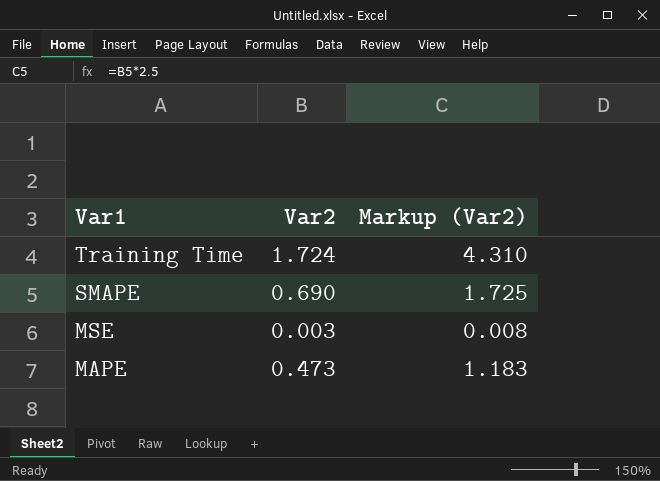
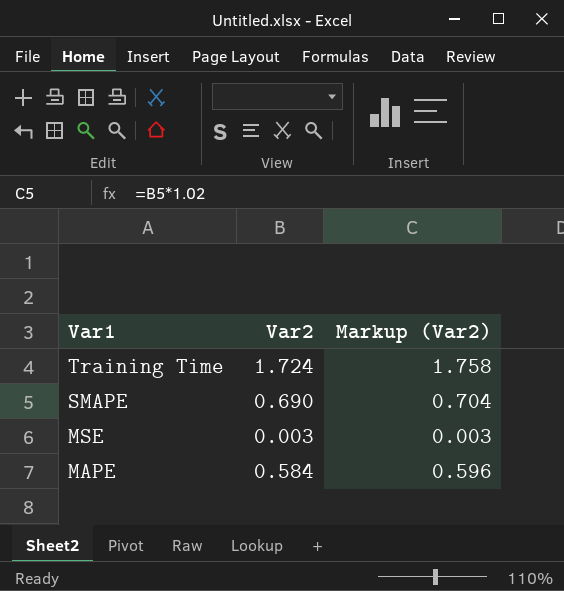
column Markup (Var2) | formula: [Var2] * 2.5 -> [Var2] * 1.02
MAPE | Var2: 0.473 -> 0.584

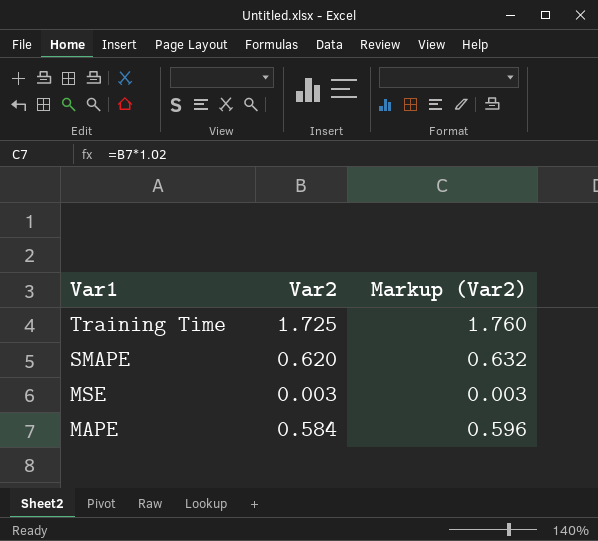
Training Time | Var2: 1.724 -> 1.725
Training Time | Markup (Var2): 1.758 -> 1.760
SMAPE | Var2: 0.690 -> 0.620
SMAPE | Markup (Var2): 0.704 -> 0.632

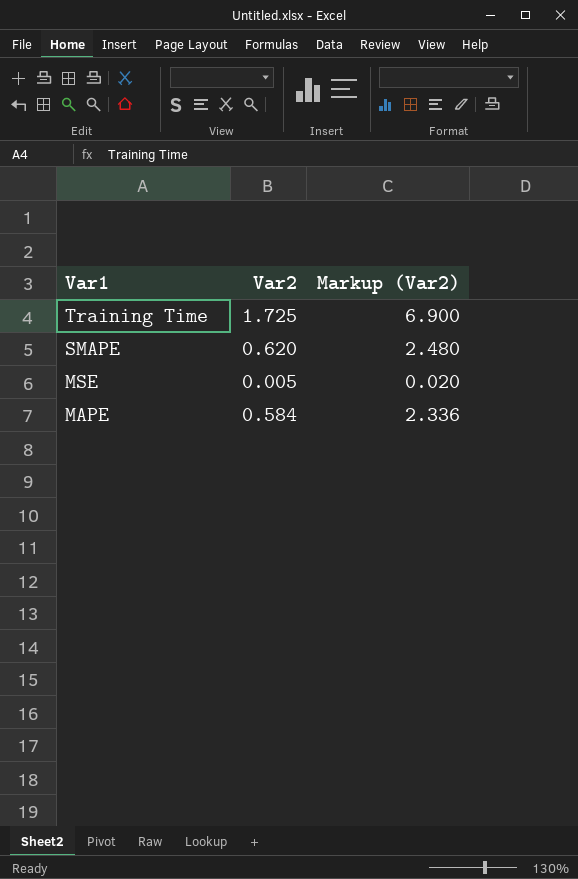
column Markup (Var2) | formula: [Var2] * 1.02 -> [Var2] * 4
MSE | Var2: 0.003 -> 0.005

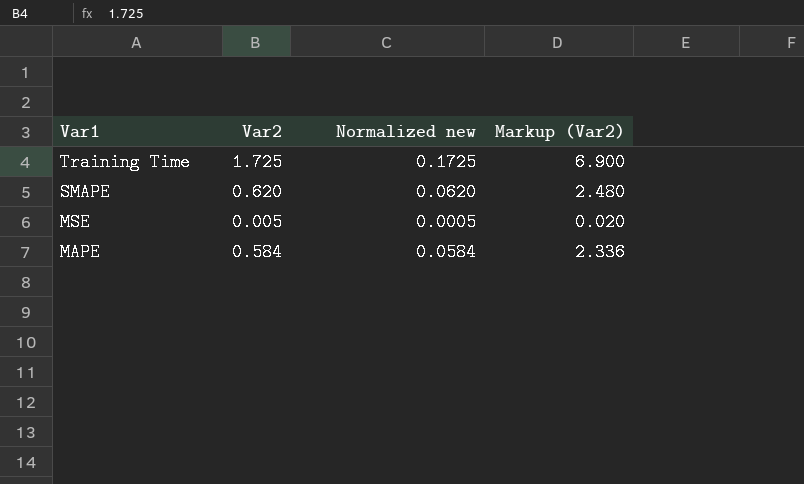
column Normalized new | formula: none -> [Var2] * 0.1

